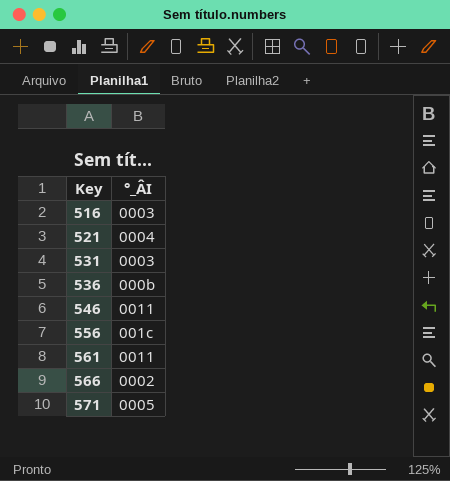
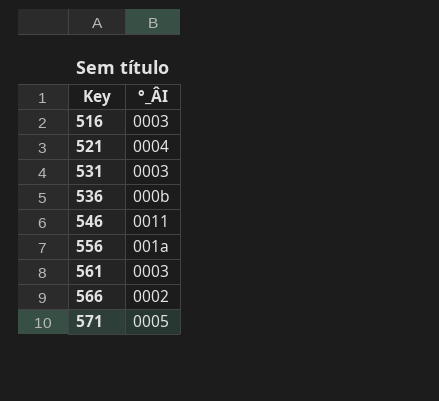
556 | °_ÂI: 001c -> 001a
561 | °_ÂI: 0011 -> 0003

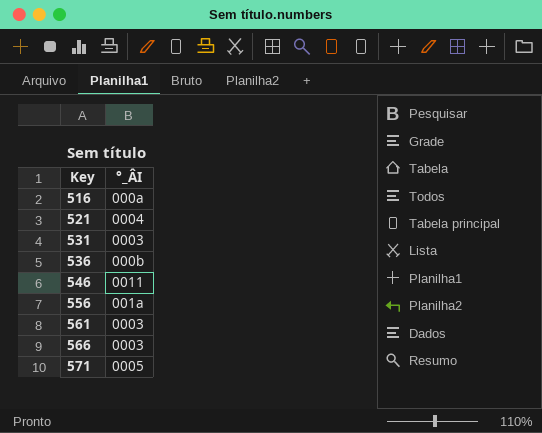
516 | °_ÂI: 0003 -> 000a
566 | °_ÂI: 0002 -> 0003

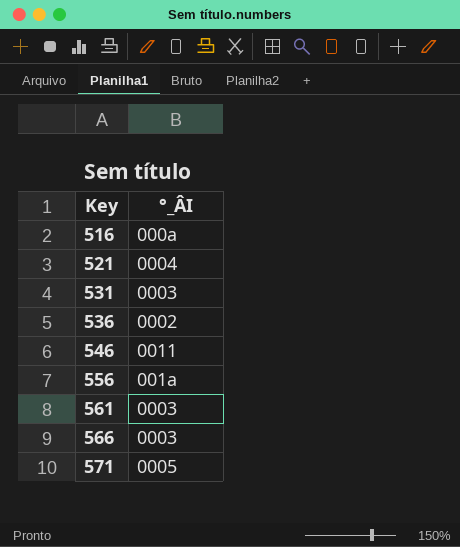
536 | °_ÂI: 000b -> 0002

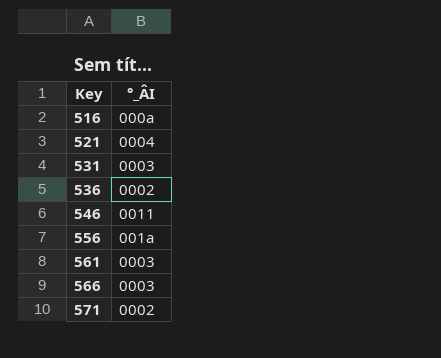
571 | °_ÂI: 0005 -> 0002

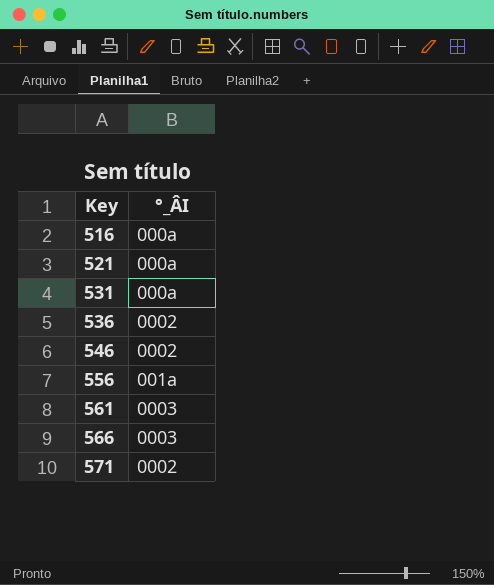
521 | °_ÂI: 0004 -> 000a
531 | °_ÂI: 0003 -> 000a
546 | °_ÂI: 0011 -> 0002

